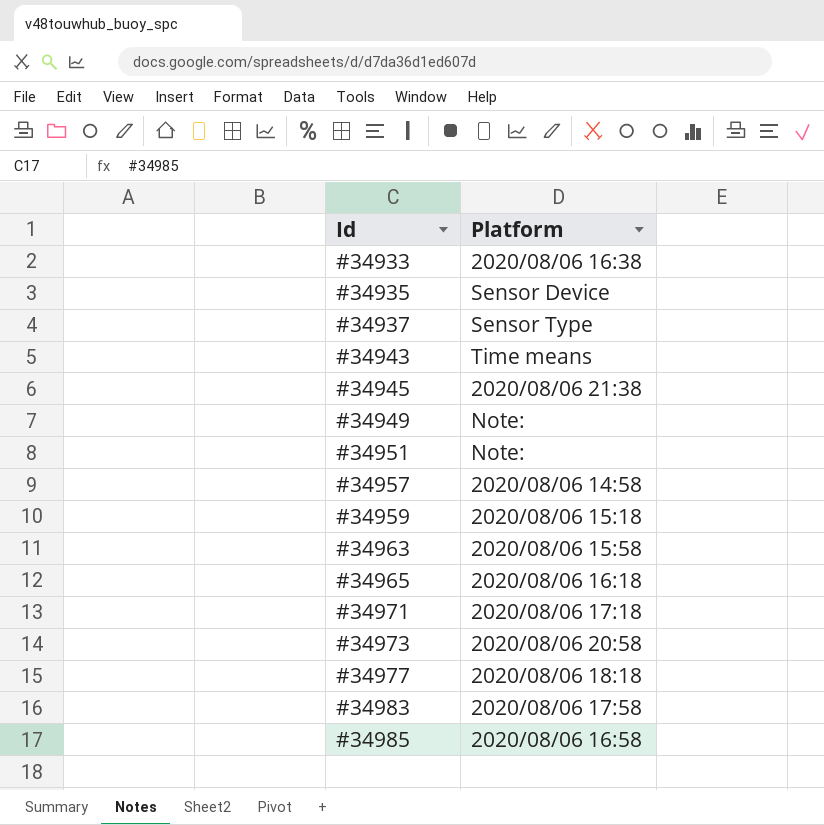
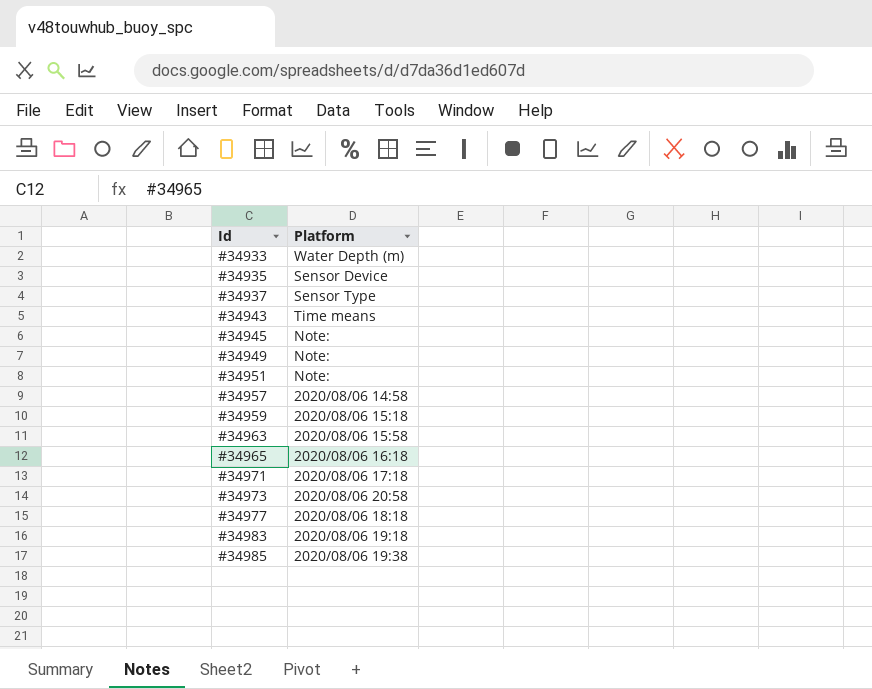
#34933 | Platform: 2020/08/06 16:38 -> Water Depth (m)
#34945 | Platform: 2020/08/06 21:38 -> Note:
#34983 | Platform: 2020/08/06 17:58 -> 2020/08/06 19:18
#34985 | Platform: 2020/08/06 16:58 -> 2020/08/06 19:38

